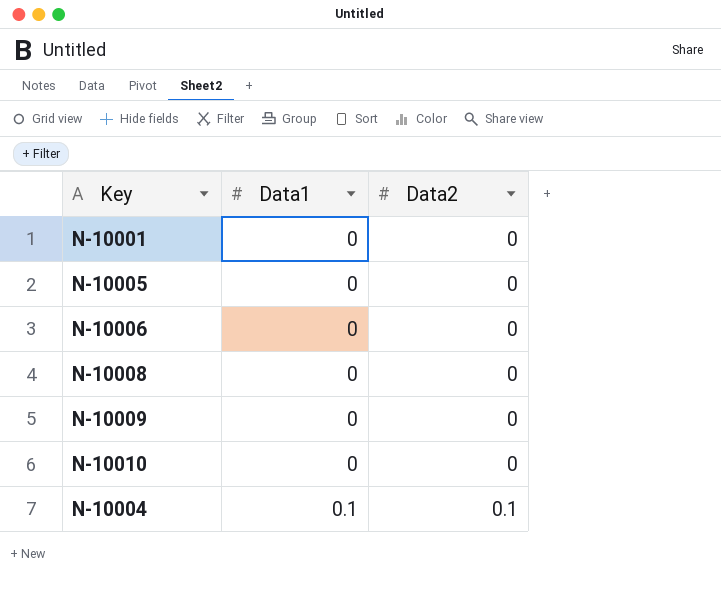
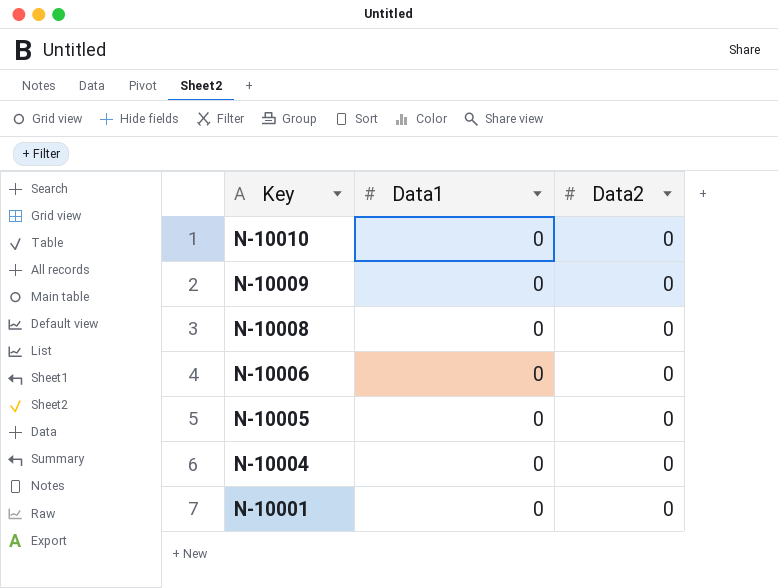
row order: Data1 ascending -> Key descending
N-10004 | Data1: 0.1 -> 0
N-10004 | Data2: 0.1 -> 0

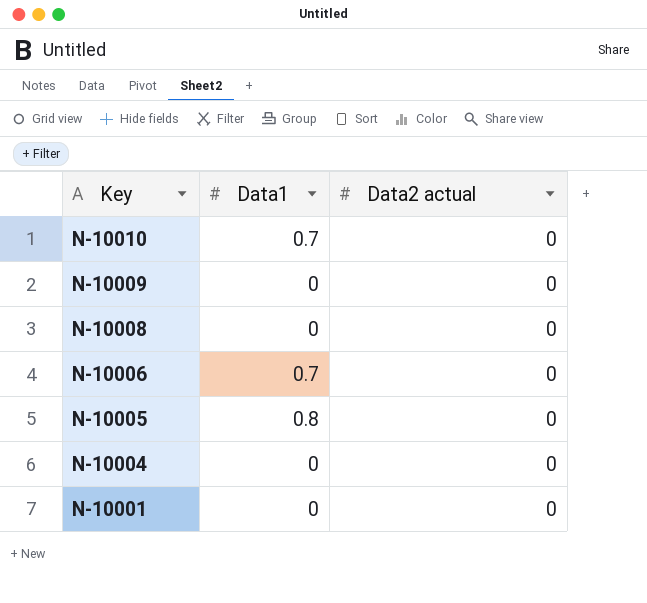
column name: Data2 -> Data2 actual
N-10010 | Data1: 0 -> 0.7
N-10006 | Data1: 0 -> 0.7
N-10005 | Data1: 0 -> 0.8

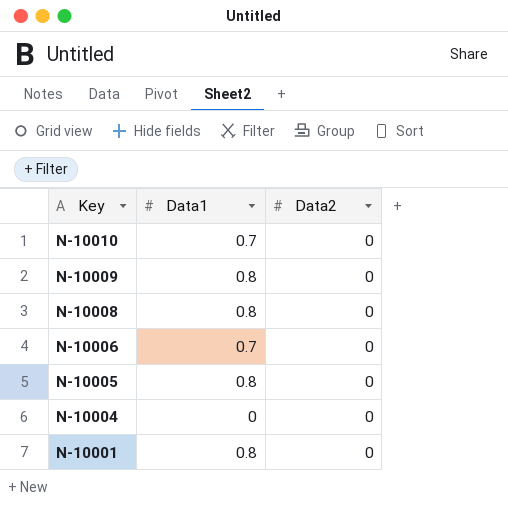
column name: Data2 actual -> Data2
N-10009 | Data1: 0 -> 0.8
N-10008 | Data1: 0 -> 0.8
N-10001 | Data1: 0 -> 0.8

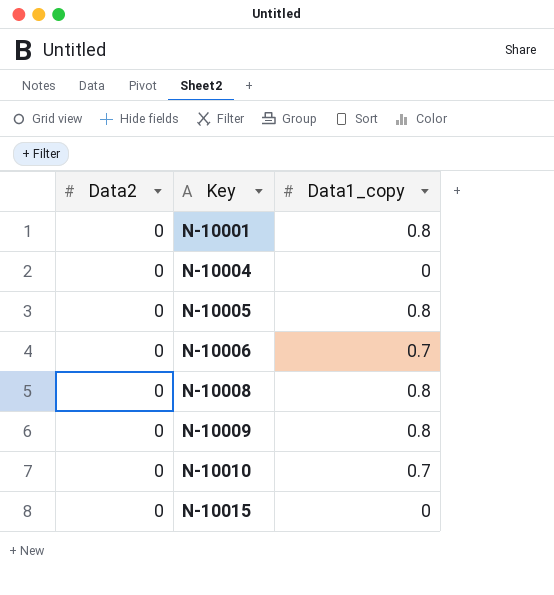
row order: Key descending -> Key ascending
column Data2 | position: 3 -> 1
column name: Data1 -> Data1_copy
row N-10015: none -> 0 | 0

